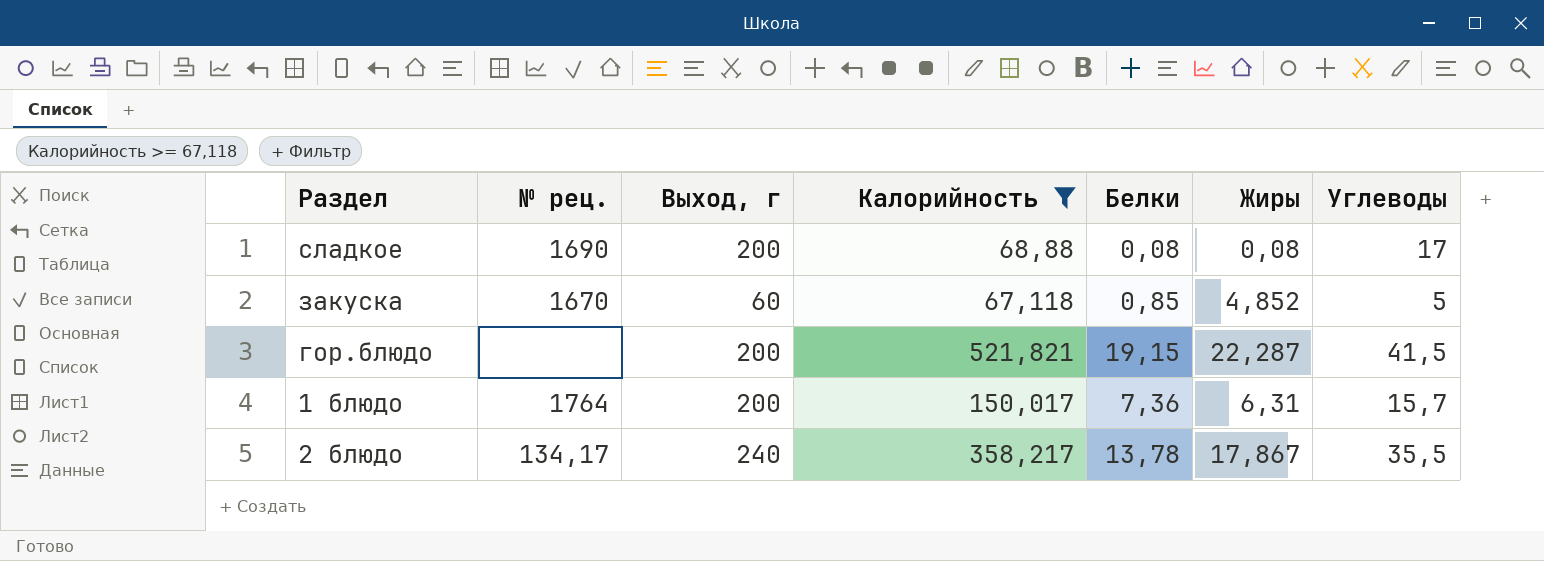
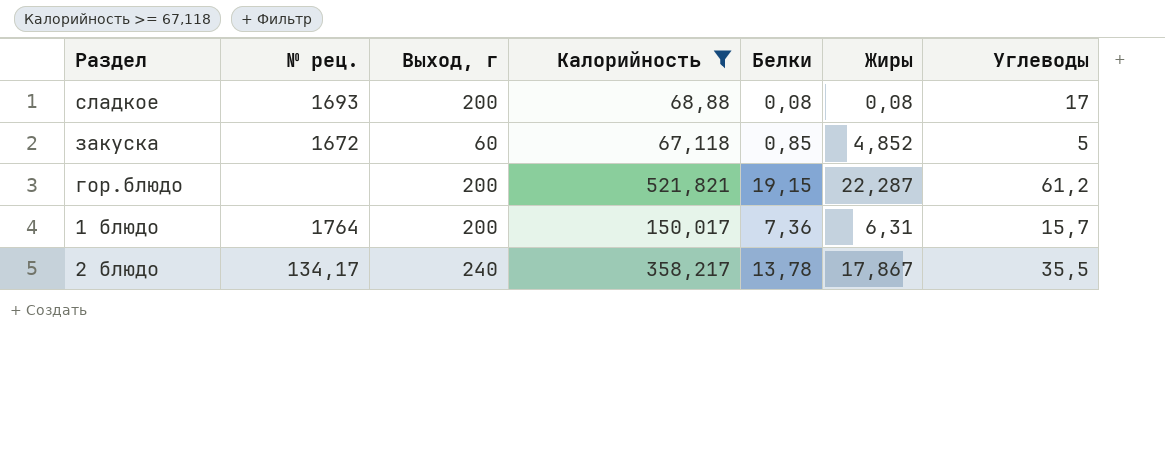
сладкое | № рец.: 1690 -> 1693
закуска | № рец.: 1670 -> 1672
гор.блюдо | Углеводы: 41,5 -> 61,2

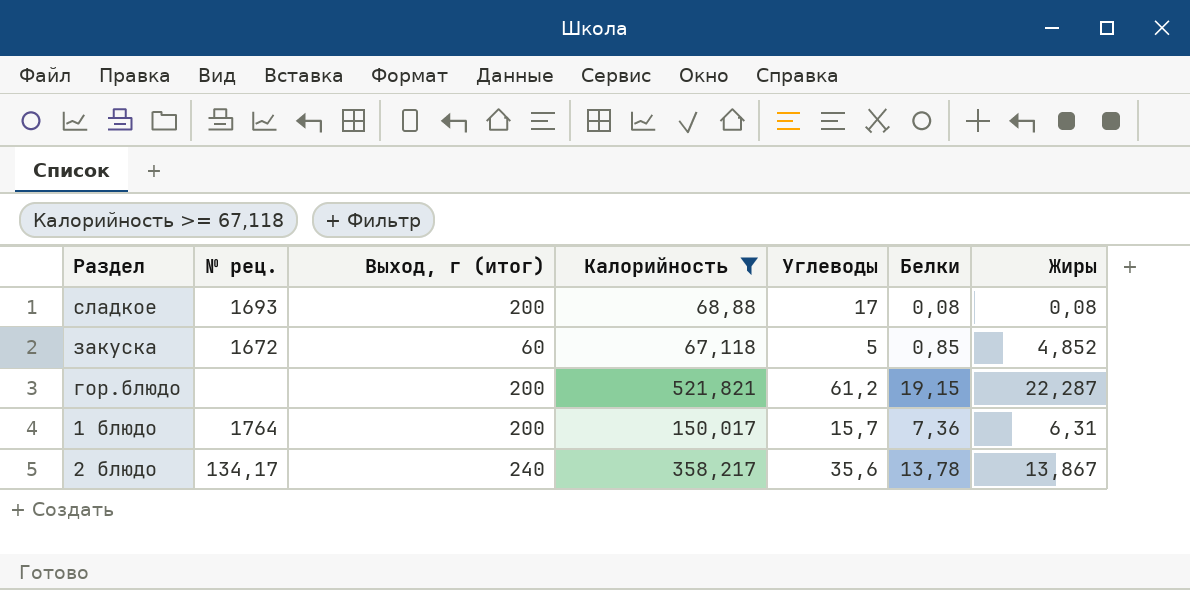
column name: Выход, г -> Выход, г (итог)
column Углеводы | position: 7 -> 5
2 блюдо | Углеводы: 35,5 -> 35,6
2 блюдо | Жиры: 17,867 -> 13,867

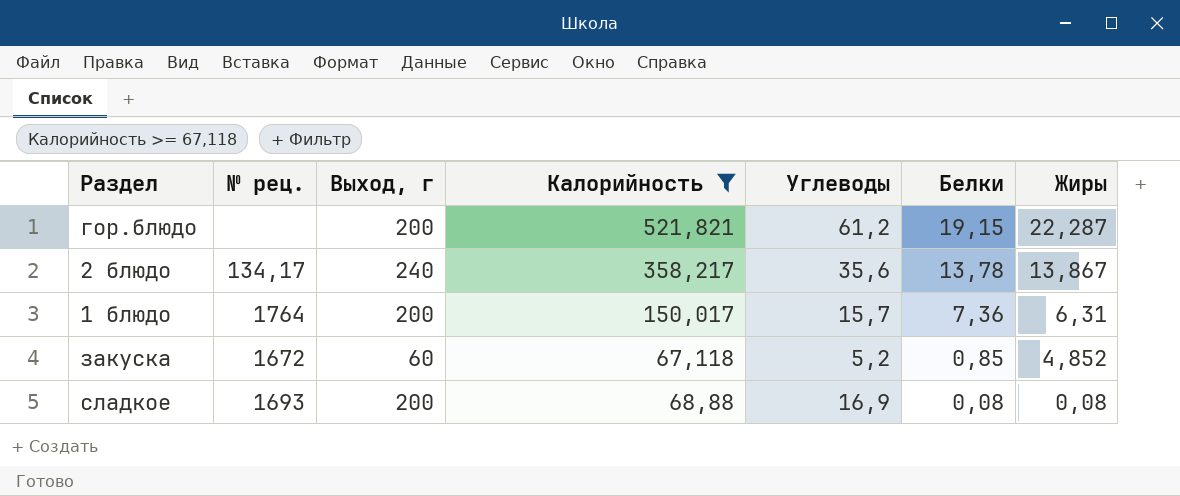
row order: none -> Белки descending
column name: Выход, г (итог) -> Выход, г
закуска | Углеводы: 5 -> 5,2
сладкое | Углеводы: 17 -> 16,9

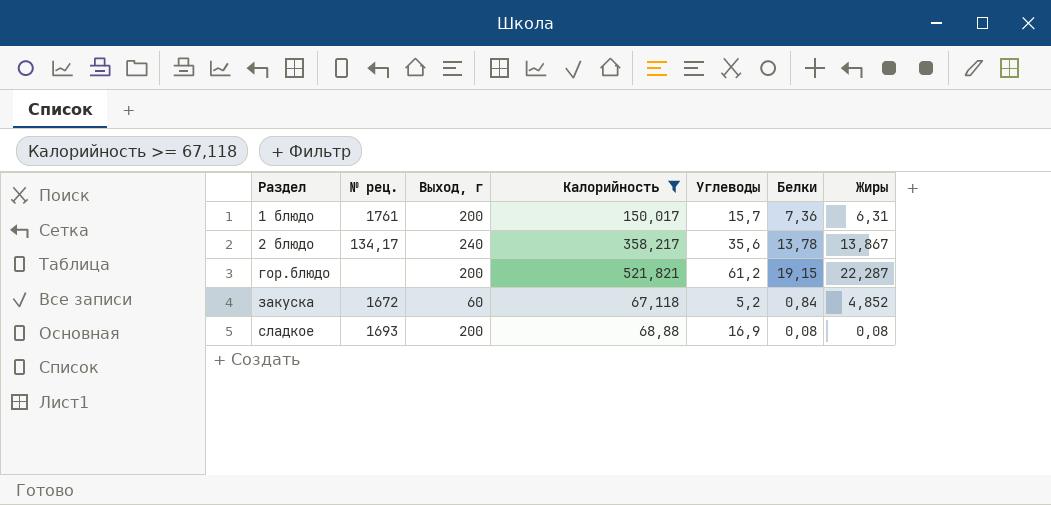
row order: Белки descending -> Раздел ascending
1 блюдо | № рец.: 1764 -> 1761
закуска | Белки: 0,85 -> 0,84

